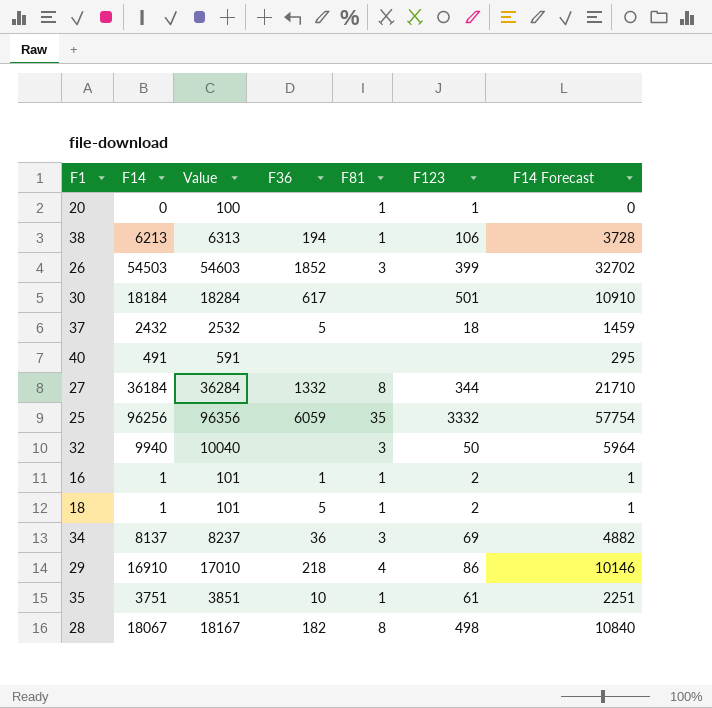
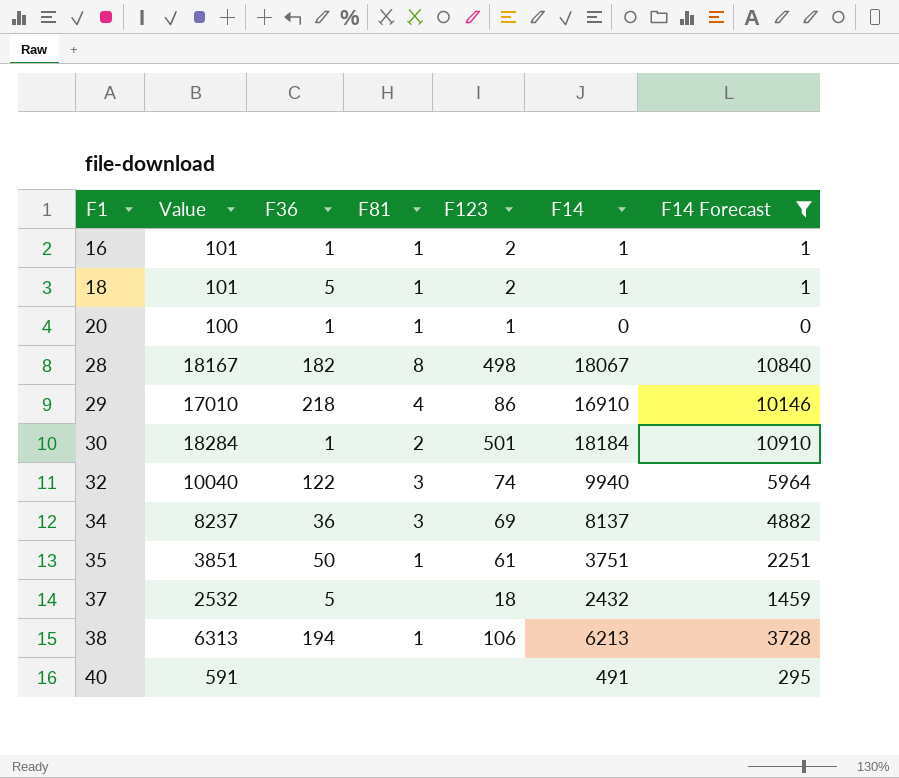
filter: none -> F14 Forecast <= 10910
row order: none -> F1 ascending
column F14 | position: 2 -> 6
20 | F36: none -> 1
30 | F36: 617 -> 1
30 | F81: none -> 2
32 | F36: none -> 122
32 | F123: 50 -> 74
35 | F36: 10 -> 50

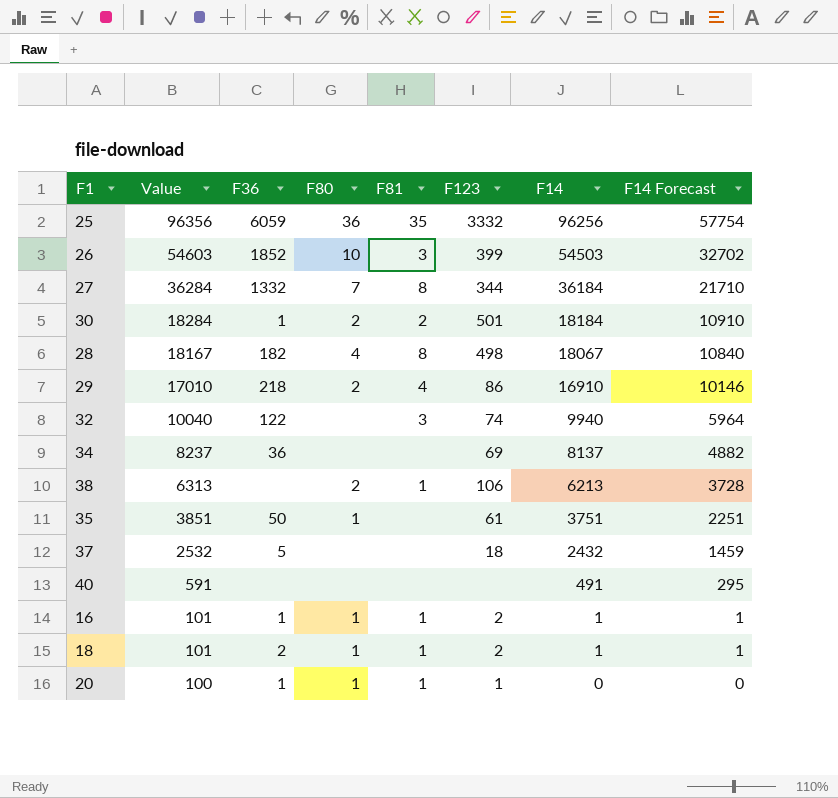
filter: F14 Forecast <= 10910 -> none
row order: F1 ascending -> Value descending
column F80 | position: none -> 4
34 | F81: 3 -> none
38 | F36: 194 -> none
35 | F81: 1 -> none
18 | F36: 5 -> 2

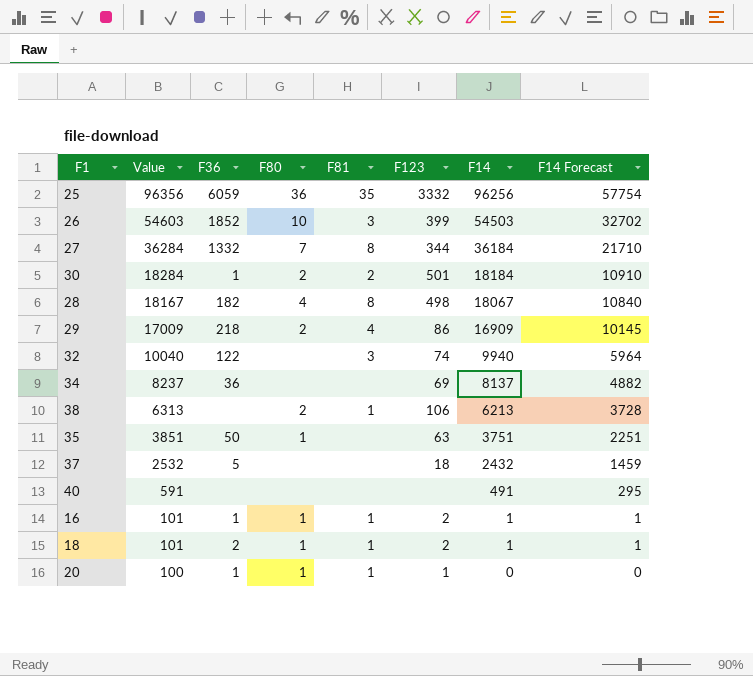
29 | Value: 17010 -> 17009
29 | F14: 16910 -> 16909
29 | F14 Forecast: 10146 -> 10145
35 | F123: 61 -> 63

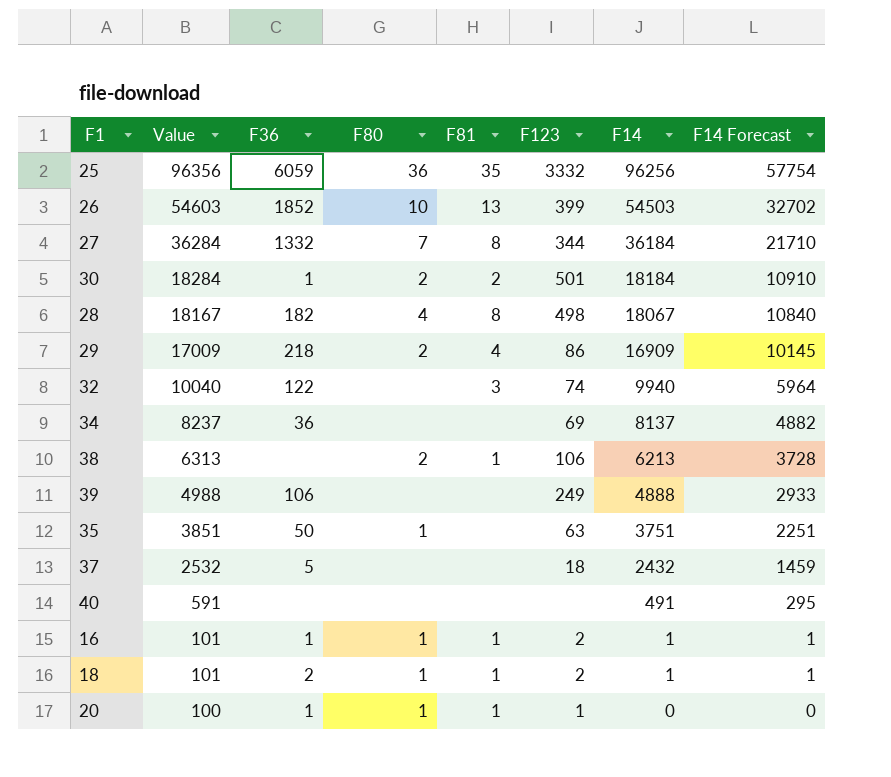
26 | F81: 3 -> 13
row 39: none -> 4988 | 106 | none | none | 249 | 4888 | 2933

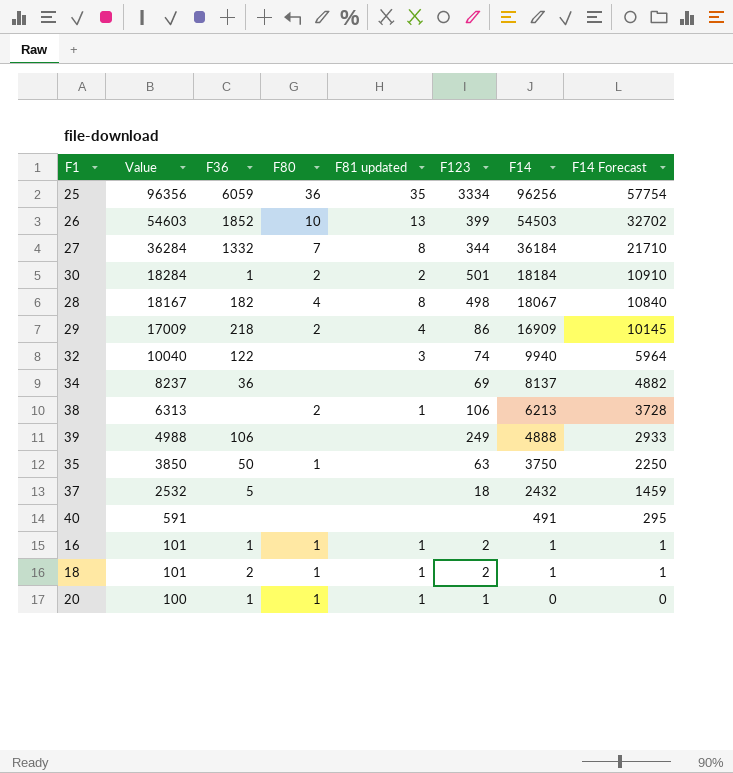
column name: F81 -> F81 updated
25 | F123: 3332 -> 3334
35 | Value: 3851 -> 3850
35 | F14: 3751 -> 3750
35 | F14 Forecast: 2251 -> 2250

